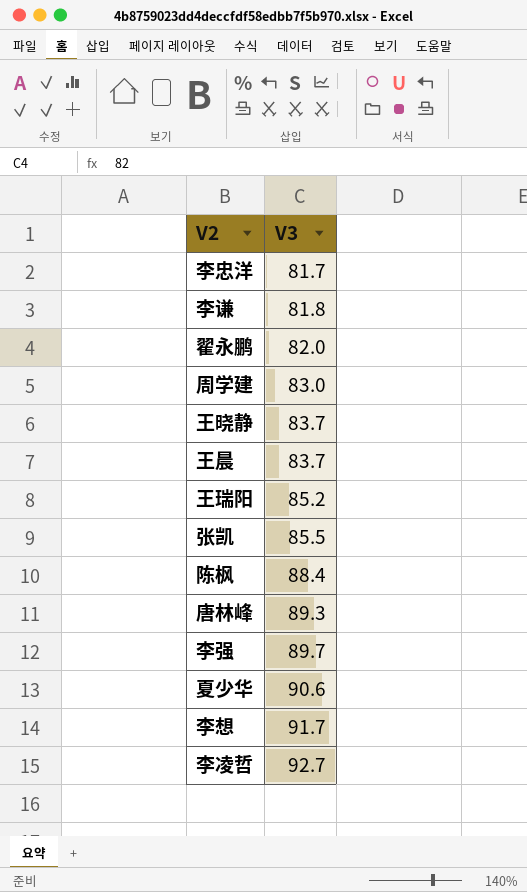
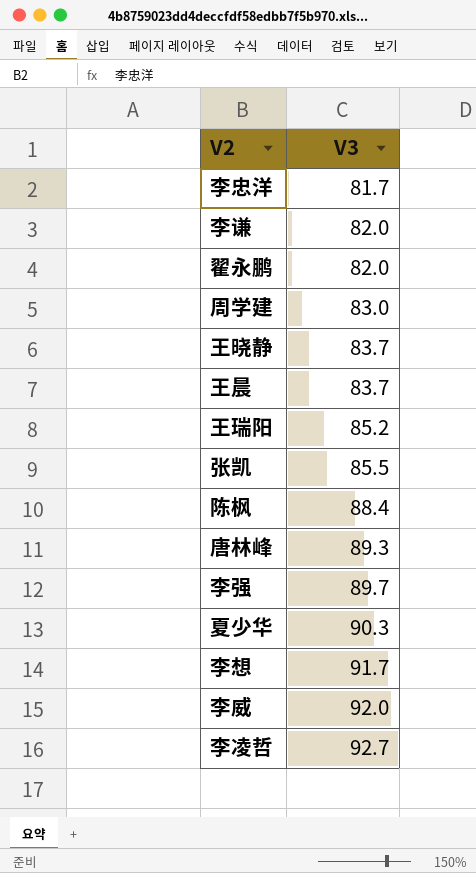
李谦 | V3: 81.8 -> 82.0
夏少华 | V3: 90.6 -> 90.3
row 李威: none -> 92.0

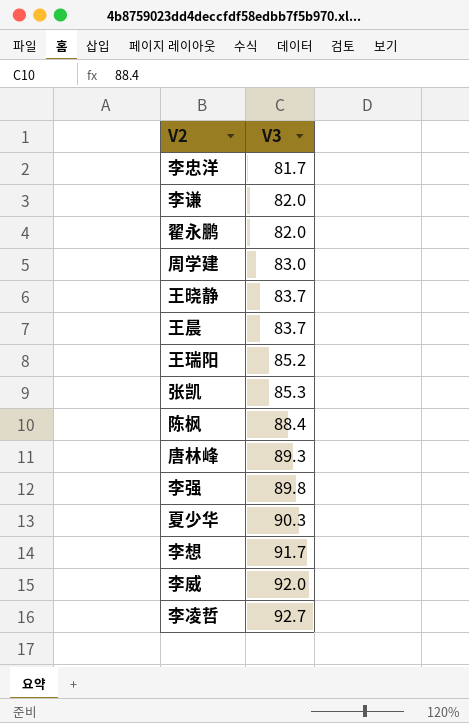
张凯 | V3: 85.5 -> 85.3
李强 | V3: 89.7 -> 89.8

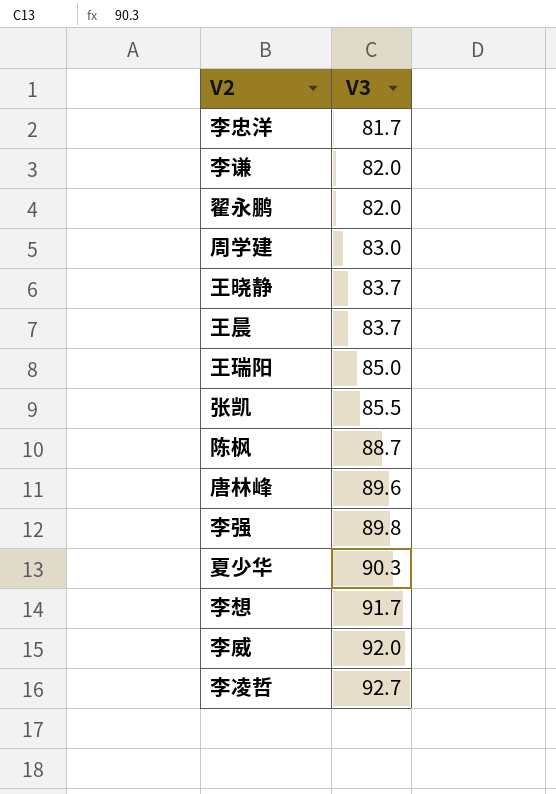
王瑞阳 | V3: 85.2 -> 85.0
张凯 | V3: 85.3 -> 85.5
陈枫 | V3: 88.4 -> 88.7
唐林峰 | V3: 89.3 -> 89.6

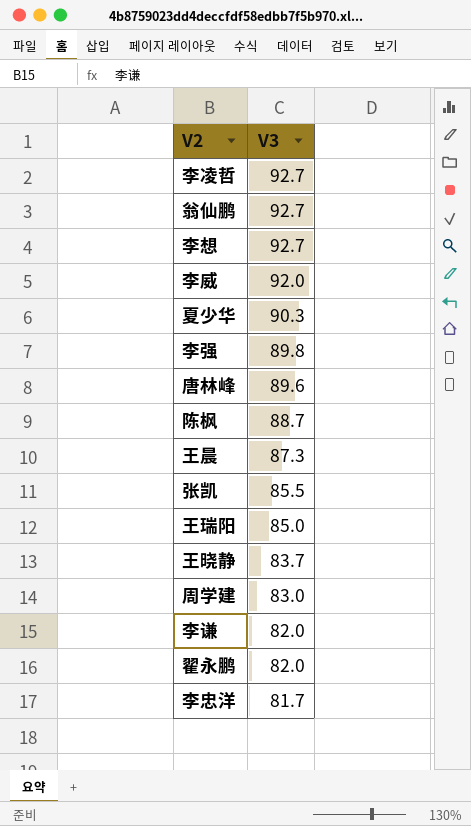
row order: V3 ascending -> V3 descending
row 翁仙鹏: none -> 92.7
李想 | V3: 91.7 -> 92.7
王晨 | V3: 83.7 -> 87.3

